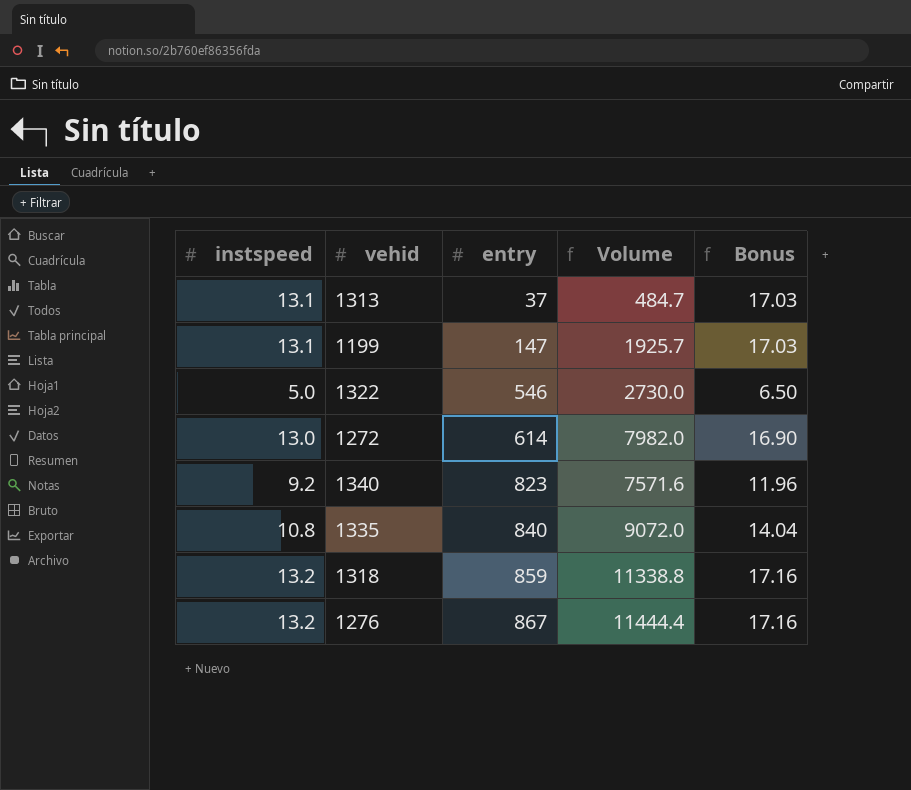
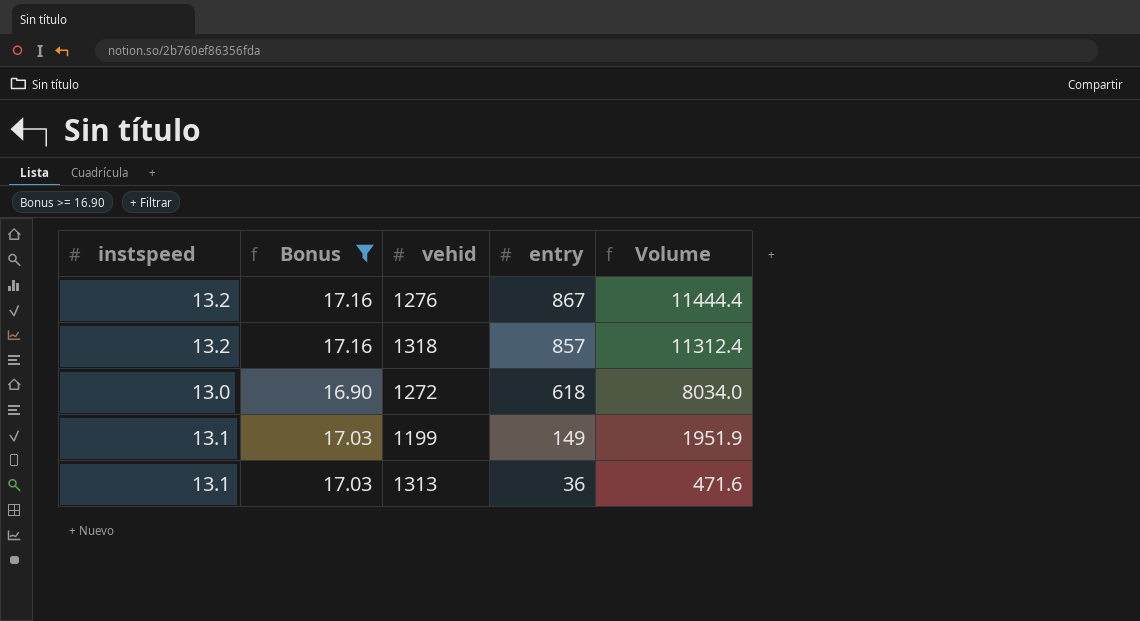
filter: none -> Bonus >= 16.90
row order: entry ascending -> entry descending
column Bonus | position: 5 -> 2
1318 | entry: 859 -> 857
1318 | Volume: 11338.8 -> 11312.4
1272 | entry: 614 -> 618
1272 | Volume: 7982.0 -> 8034.0
1199 | entry: 147 -> 149
1199 | Volume: 1925.7 -> 1951.9
1313 | entry: 37 -> 36
1313 | Volume: 484.7 -> 471.6

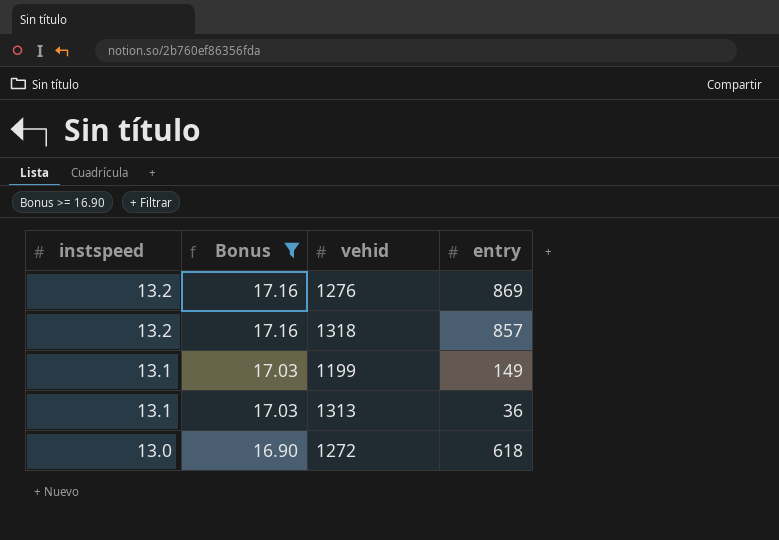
row order: entry descending -> instspeed descending
column Volume | formula: [instspeed] * [entry] -> none
1276 | entry: 867 -> 869

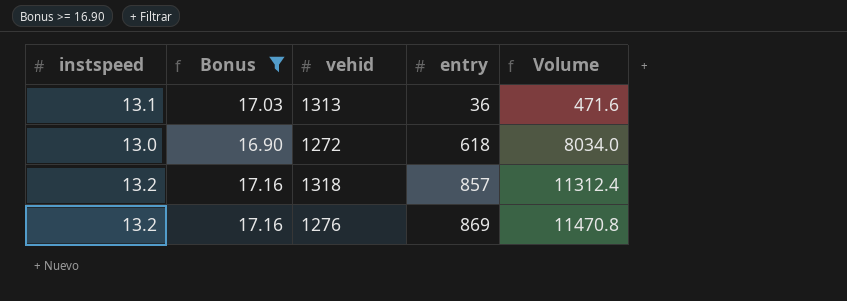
row order: instspeed descending -> entry ascending
column Volume | formula: none -> [instspeed] * [entry]
row 1199: 13.1 | 17.03 | 149 -> none

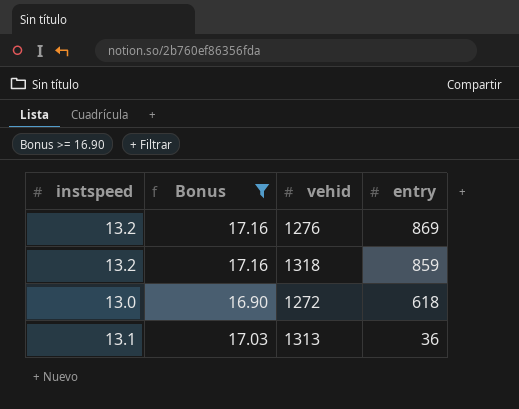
row order: entry ascending -> entry descending
column Volume | formula: [instspeed] * [entry] -> none
1318 | entry: 857 -> 859

